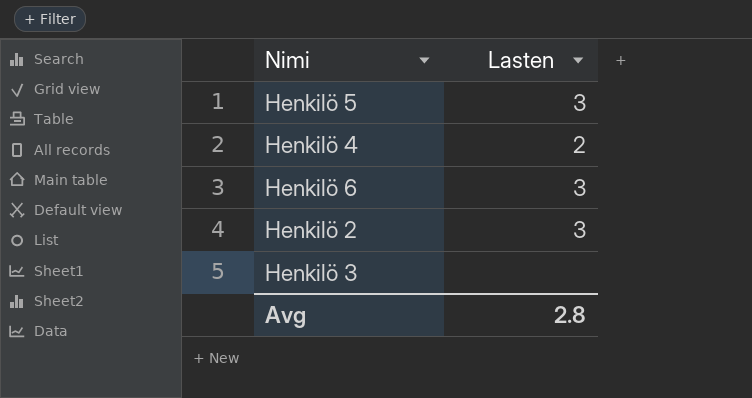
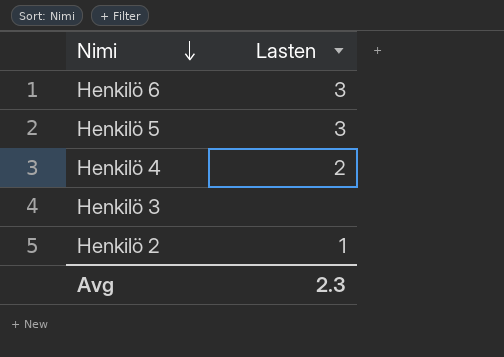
row order: none -> Nimi descending
Henkilö 2 | Lasten: 3 -> 1
Avg | Lasten: 2.8 -> 2.3

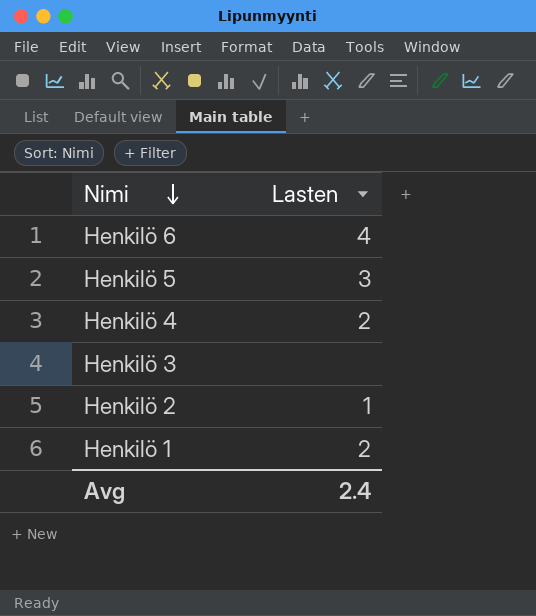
Henkilö 6 | Lasten: 3 -> 4
row Henkilö 1: none -> 2
Avg | Lasten: 2.3 -> 2.4

